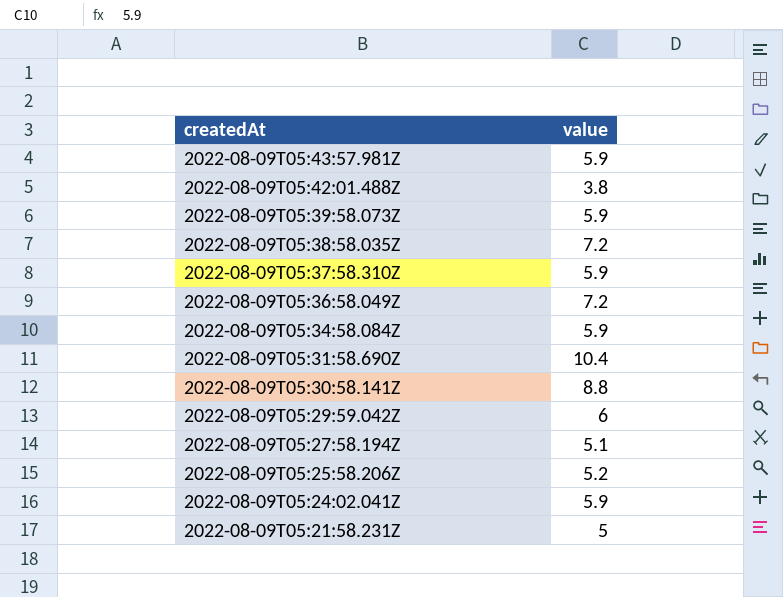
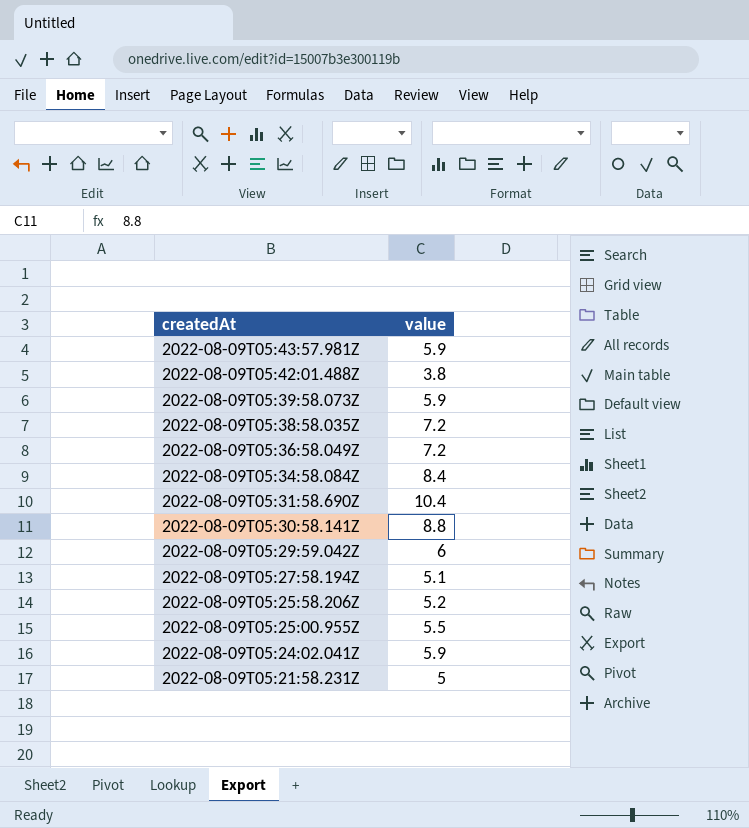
row 2022-08-09T05:37:58.310Z: 5.9 -> none
2022-08-09T05:34:58.084Z | value: 5.9 -> 8.4
row 2022-08-09T05:25:00.955Z: none -> 5.5

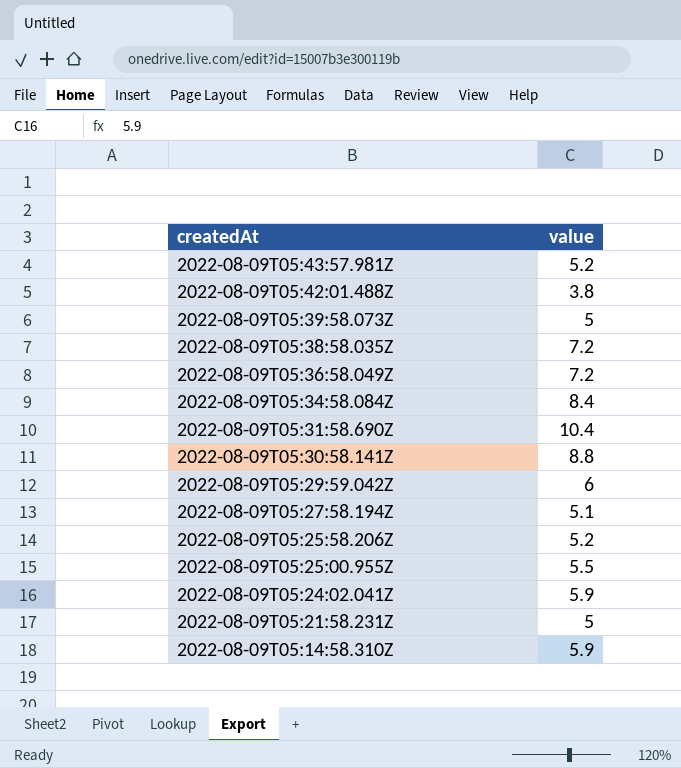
2022-08-09T05:43:57.981Z | value: 5.9 -> 5.2
2022-08-09T05:39:58.073Z | value: 5.9 -> 5
row 2022-08-09T05:14:58.310Z: none -> 5.9

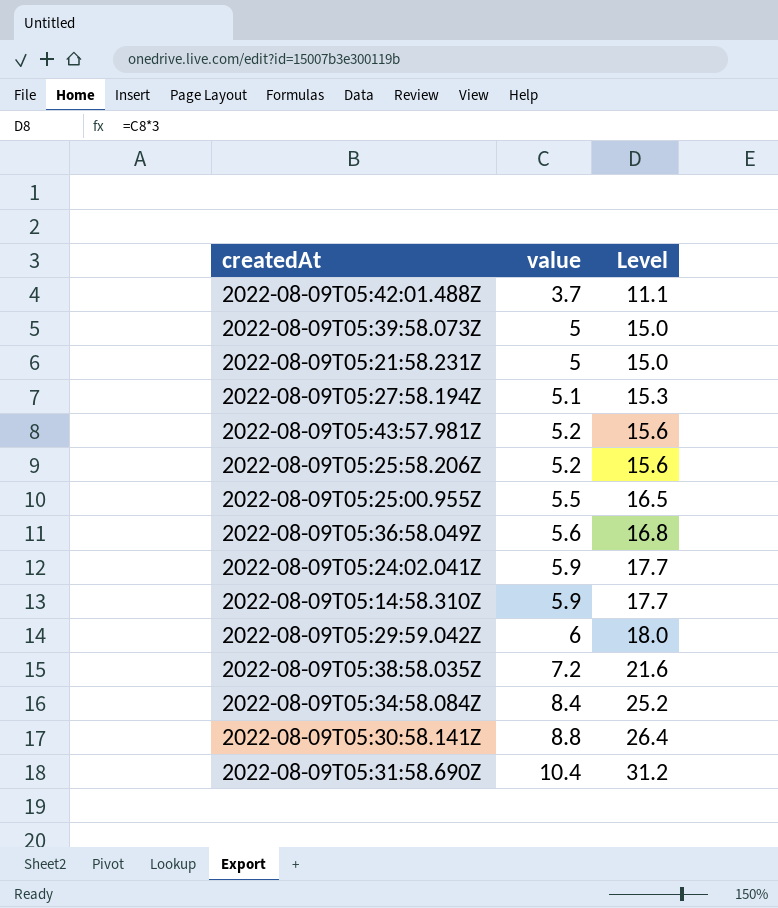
row order: createdAt descending -> value ascending
column Level | formula: none -> [value] * 3
2022-08-09T05:42:01.488Z | value: 3.8 -> 3.7
2022-08-09T05:36:58.049Z | value: 7.2 -> 5.6

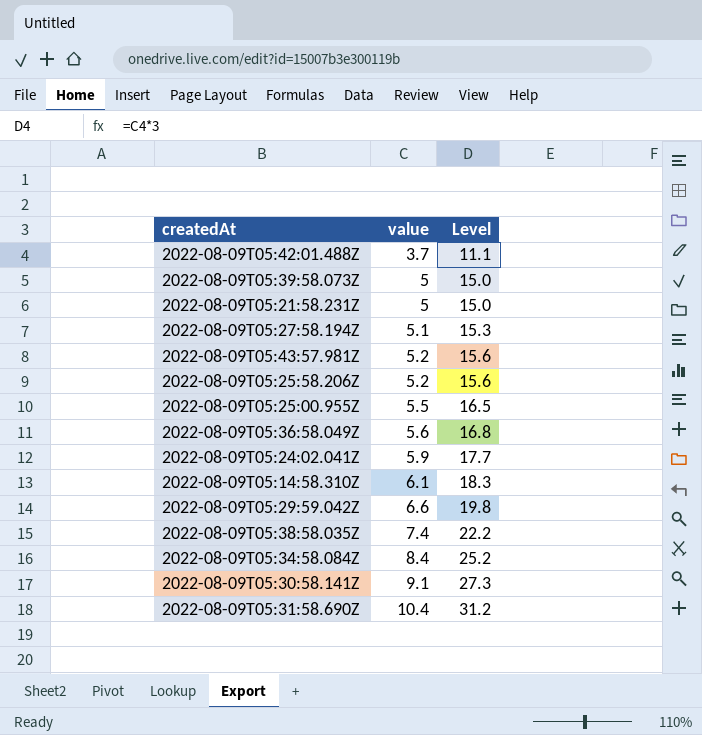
2022-08-09T05:14:58.310Z | value: 5.9 -> 6.1
2022-08-09T05:14:58.310Z | Level: 17.7 -> 18.3
2022-08-09T05:29:59.042Z | value: 6 -> 6.6
2022-08-09T05:29:59.042Z | Level: 18.0 -> 19.8
2022-08-09T05:38:58.035Z | value: 7.2 -> 7.4
2022-08-09T05:38:58.035Z | Level: 21.6 -> 22.2
2022-08-09T05:30:58.141Z | value: 8.8 -> 9.1
2022-08-09T05:30:58.141Z | Level: 26.4 -> 27.3

